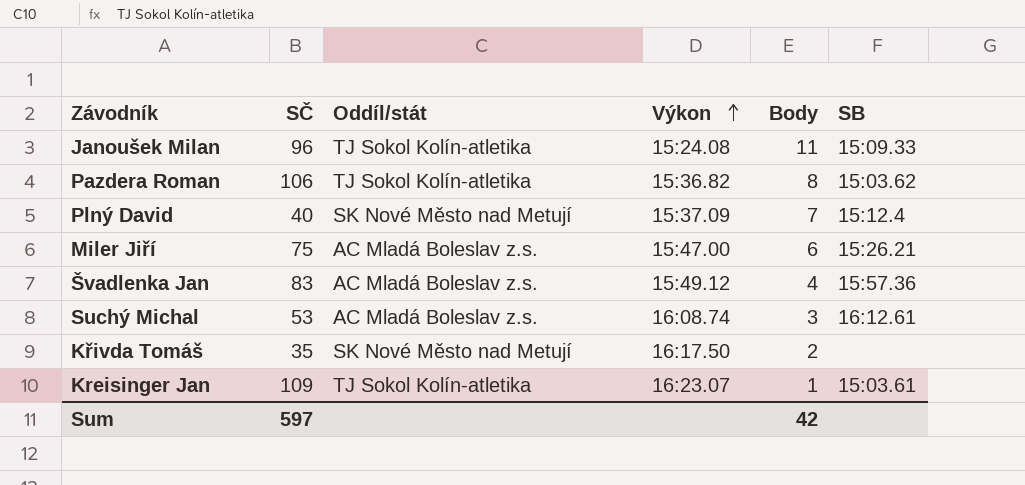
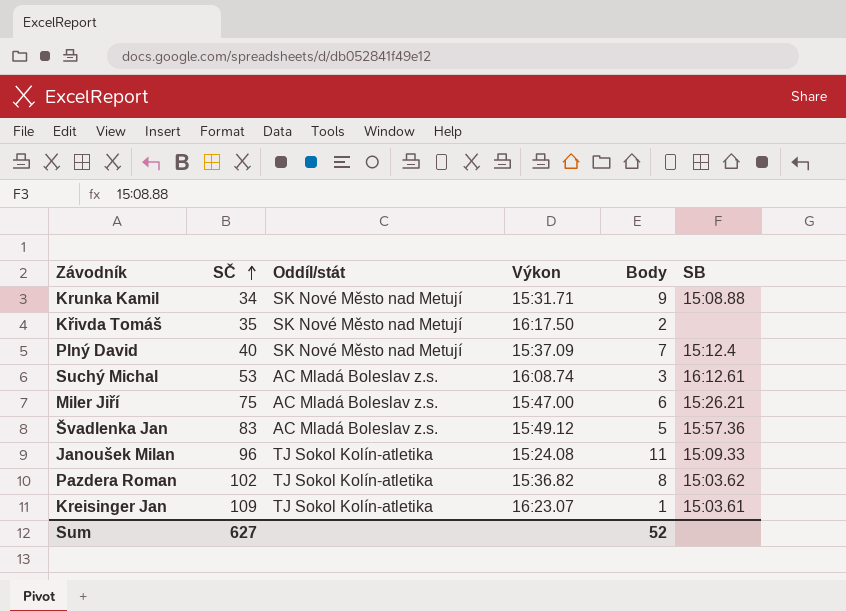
row order: Výkon ascending -> SČ ascending
row Krunka Kamil: none -> 34 | SK Nové Město nad Metují | 15:31.71 | 9 | 15:08.88
Švadlenka Jan | Body: 4 -> 5
Pazdera Roman | SČ: 106 -> 102
Sum | SČ: 597 -> 627
Sum | Body: 42 -> 52

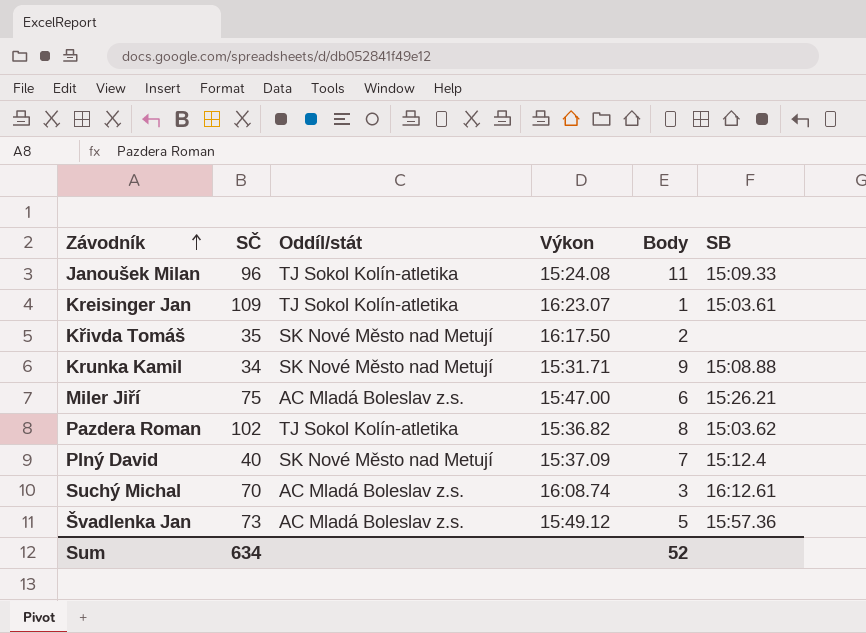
row order: SČ ascending -> Závodník ascending
Suchý Michal | SČ: 53 -> 70
Švadlenka Jan | SČ: 83 -> 73
Sum | SČ: 627 -> 634

